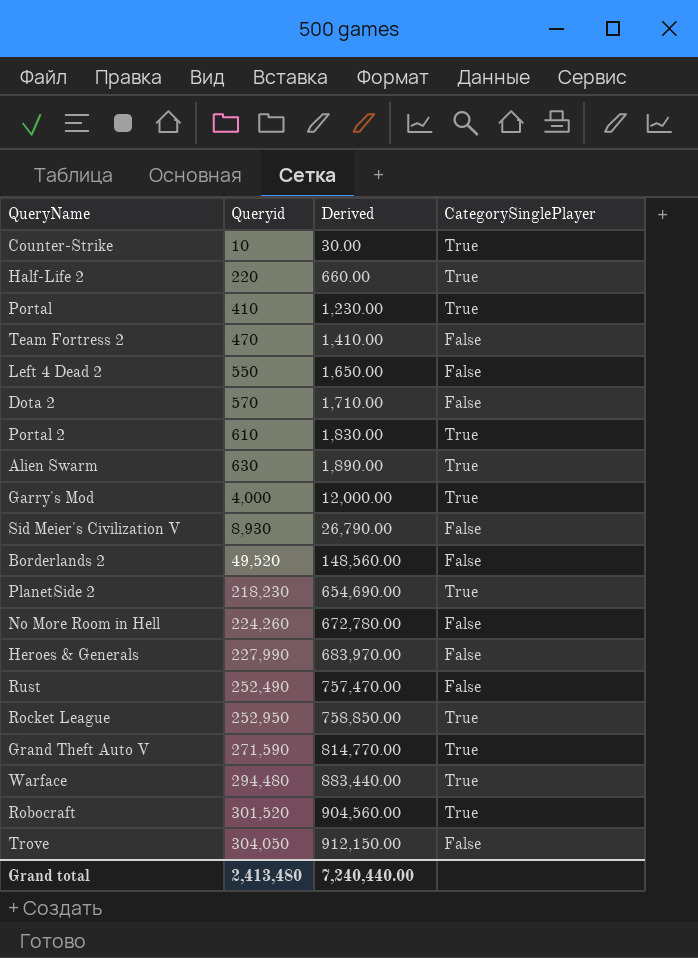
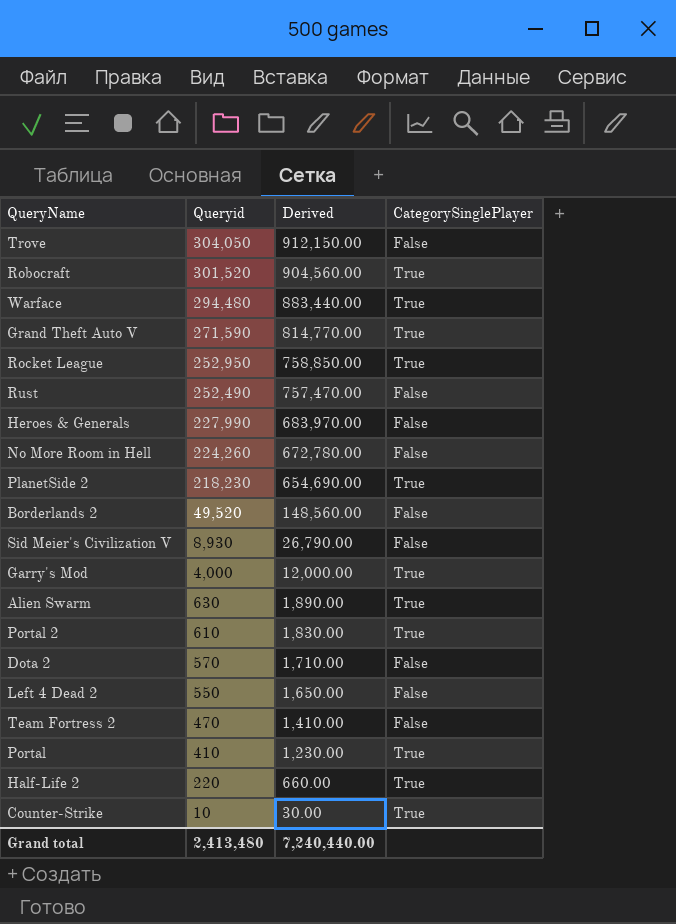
row order: Queryid ascending -> Queryid descending

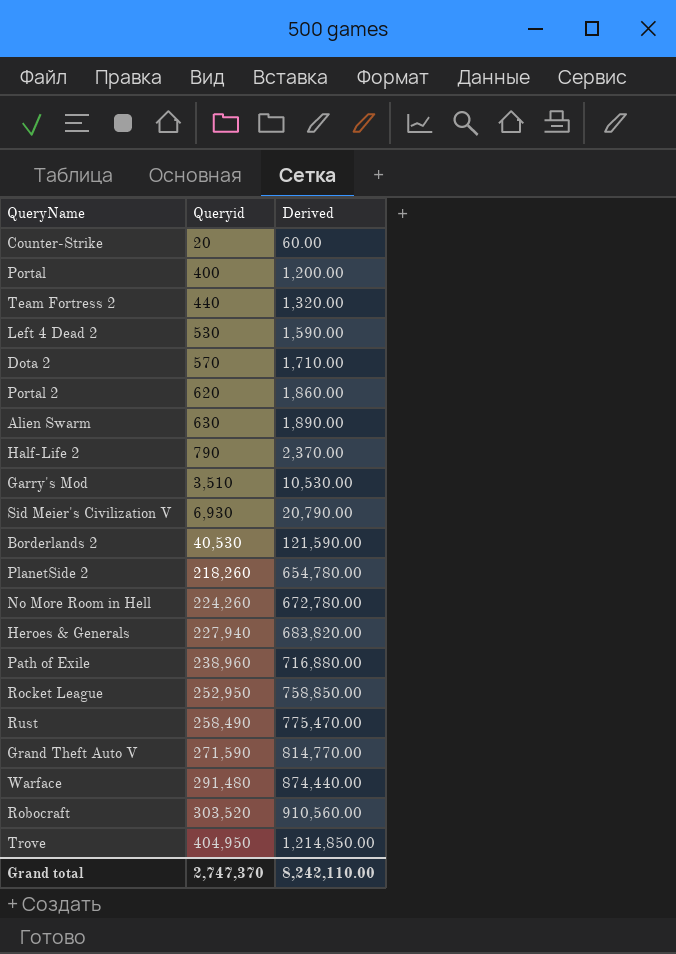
row order: Queryid descending -> Queryid ascending
column CategorySinglePlayer | position: 4 -> none
Counter-Strike | Queryid: 10 -> 20
Counter-Strike | Derived: 30.00 -> 60.00
Portal | Queryid: 410 -> 400
Portal | Derived: 1,230.00 -> 1,200.00
Team Fortress 2 | Queryid: 470 -> 440
Team Fortress 2 | Derived: 1,410.00 -> 1,320.00
Left 4 Dead 2 | Queryid: 550 -> 530
Left 4 Dead 2 | Derived: 1,650.00 -> 1,590.00
Portal 2 | Queryid: 610 -> 620
Portal 2 | Derived: 1,830.00 -> 1,860.00
Half-Life 2 | Queryid: 220 -> 790
Half-Life 2 | Derived: 660.00 -> 2,370.00
Garry's Mod | Queryid: 4,000 -> 3,510
Garry's Mod | Derived: 12,000.00 -> 10,530.00
Sid Meier's Civilization V | Queryid: 8,930 -> 6,930
Sid Meier's Civilization V | Derived: 26,790.00 -> 20,790.00
Borderlands 2 | Queryid: 49,520 -> 40,530
Borderlands 2 | Derived: 148,560.00 -> 121,590.00
PlanetSide 2 | Queryid: 218,230 -> 218,260
PlanetSide 2 | Derived: 654,690.00 -> 654,780.00
Heroes & Generals | Queryid: 227,990 -> 227,940
Heroes & Generals | Derived: 683,970.00 -> 683,820.00
row Path of Exile: none -> 238,960 | 716,880.00
Rust | Queryid: 252,490 -> 258,490
Rust | Derived: 757,470.00 -> 775,470.00
Warface | Queryid: 294,480 -> 291,480
Warface | Derived: 883,440.00 -> 874,440.00
Robocraft | Queryid: 301,520 -> 303,520
Robocraft | Derived: 904,560.00 -> 910,560.00
Trove | Queryid: 304,050 -> 404,950
Trove | Derived: 912,150.00 -> 1,214,850.00
Grand total | Queryid: 2,413,480 -> 2,747,370
Grand total | Derived: 7,240,440.00 -> 8,242,110.00

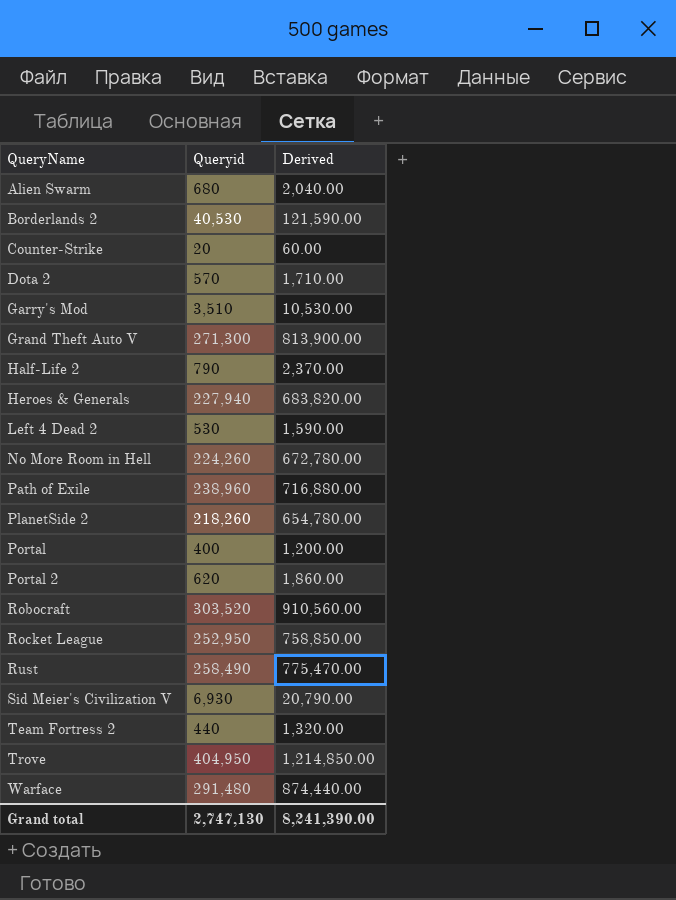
row order: Queryid ascending -> QueryName ascending
Alien Swarm | Queryid: 630 -> 680
Alien Swarm | Derived: 1,890.00 -> 2,040.00
Grand Theft Auto V | Queryid: 271,590 -> 271,300
Grand Theft Auto V | Derived: 814,770.00 -> 813,900.00
Grand total | Queryid: 2,747,370 -> 2,747,130
Grand total | Derived: 8,242,110.00 -> 8,241,390.00

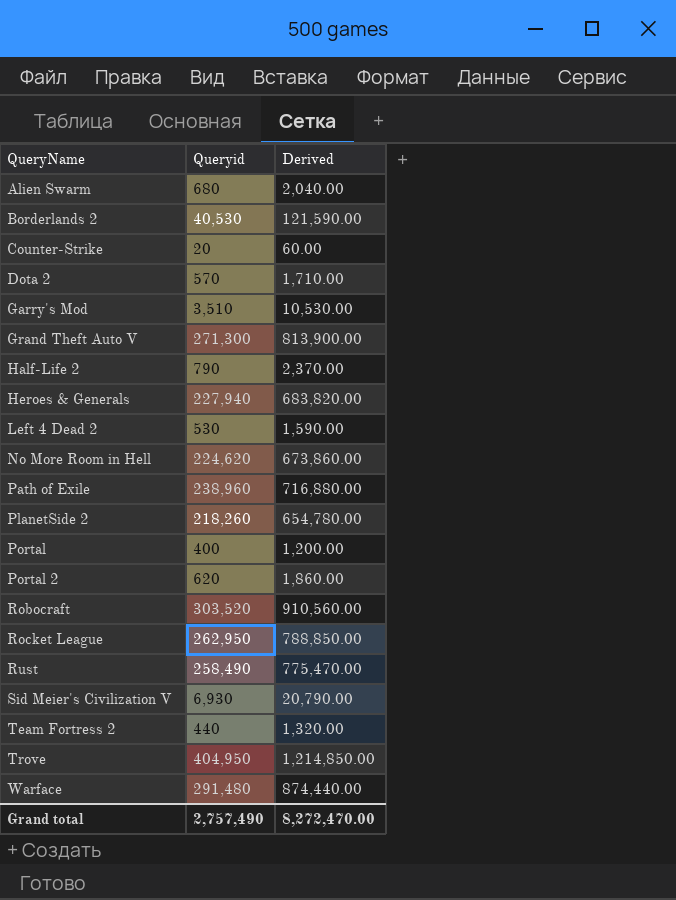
No More Room in Hell | Queryid: 224,260 -> 224,620
No More Room in Hell | Derived: 672,780.00 -> 673,860.00
Rocket League | Queryid: 252,950 -> 262,950
Rocket League | Derived: 758,850.00 -> 788,850.00
Grand total | Queryid: 2,747,130 -> 2,757,490
Grand total | Derived: 8,241,390.00 -> 8,272,470.00

